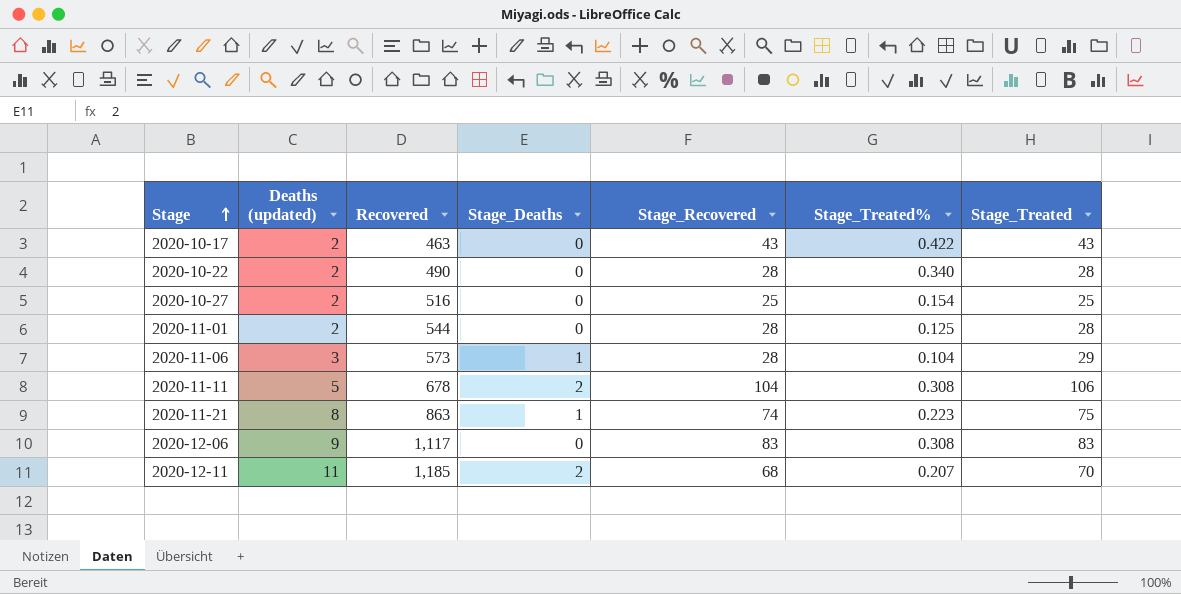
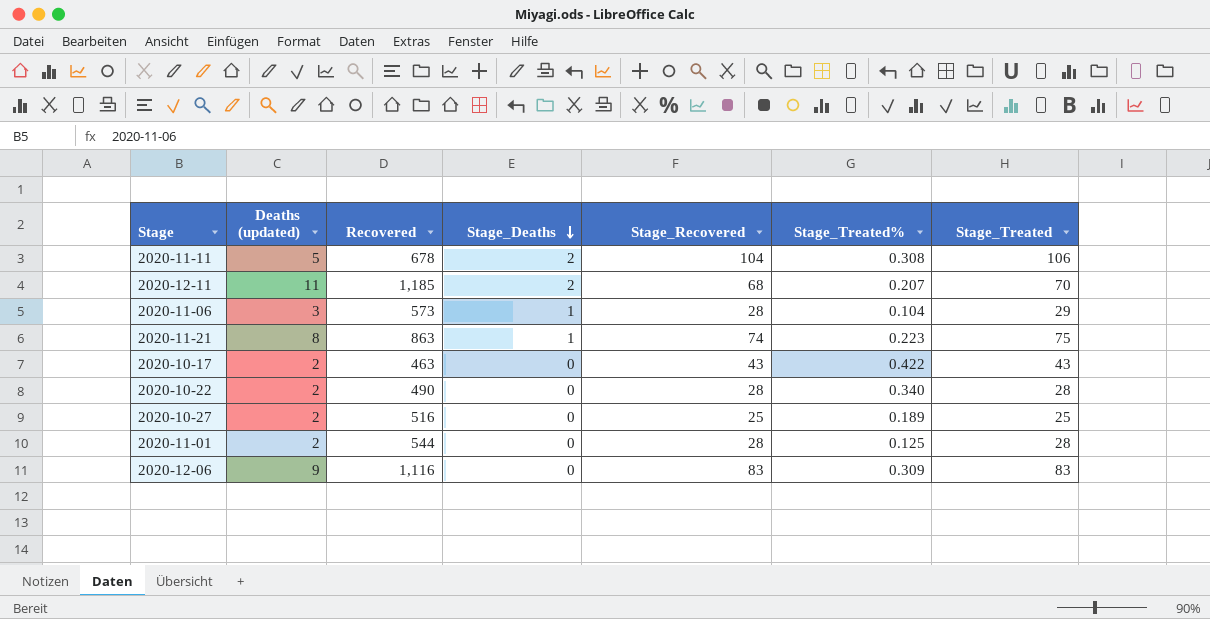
row order: Stage ascending -> Stage_Deaths descending
2020-10-27 | Stage_Treated%: 0.154 -> 0.189
2020-12-06 | Recovered: 1,117 -> 1,116
2020-12-06 | Stage_Treated%: 0.308 -> 0.309

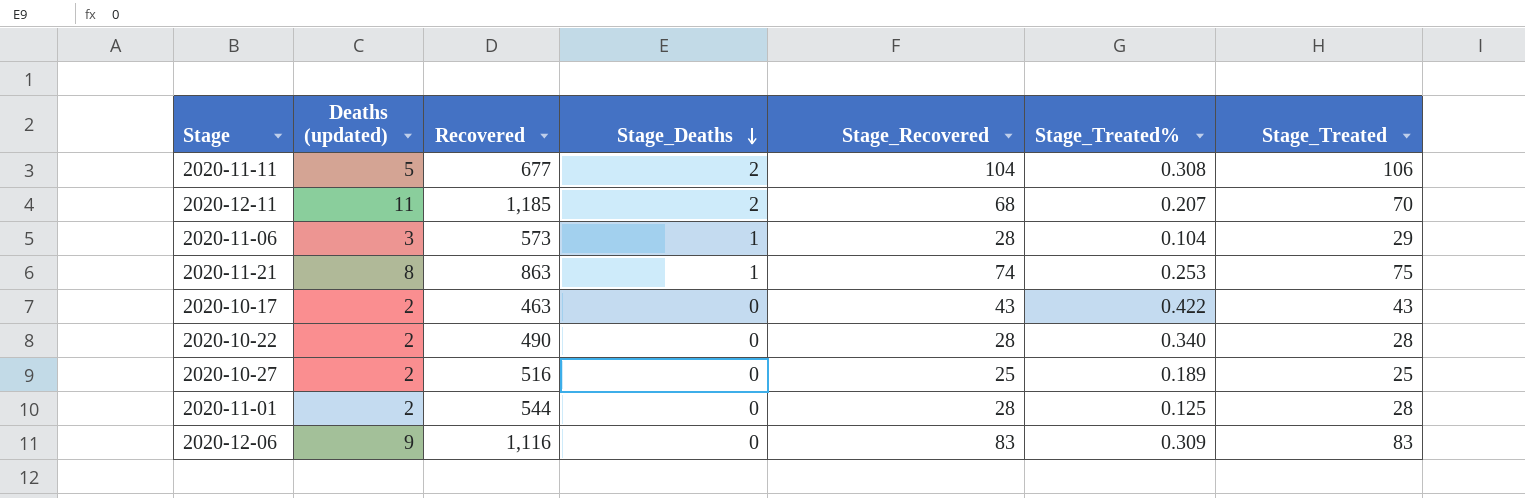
2020-11-11 | Recovered: 678 -> 677
2020-11-21 | Stage_Treated%: 0.223 -> 0.253

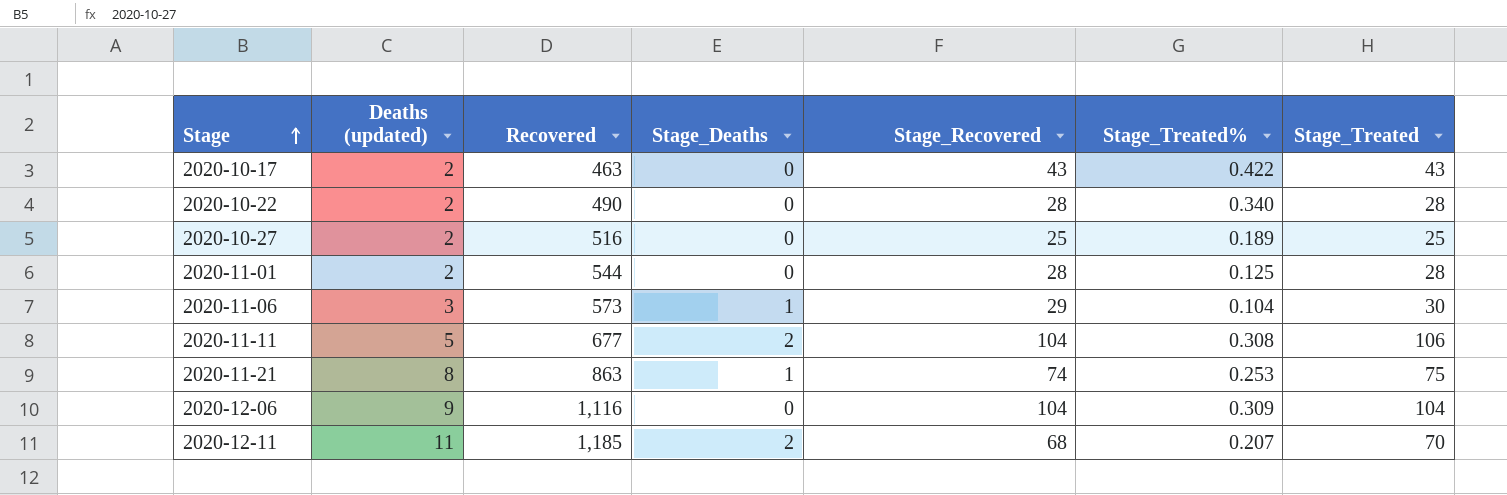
row order: Stage_Deaths descending -> Stage ascending
2020-11-06 | Stage_Recovered: 28 -> 29
2020-11-06 | Stage_Treated: 29 -> 30
2020-12-06 | Stage_Recovered: 83 -> 104
2020-12-06 | Stage_Treated: 83 -> 104

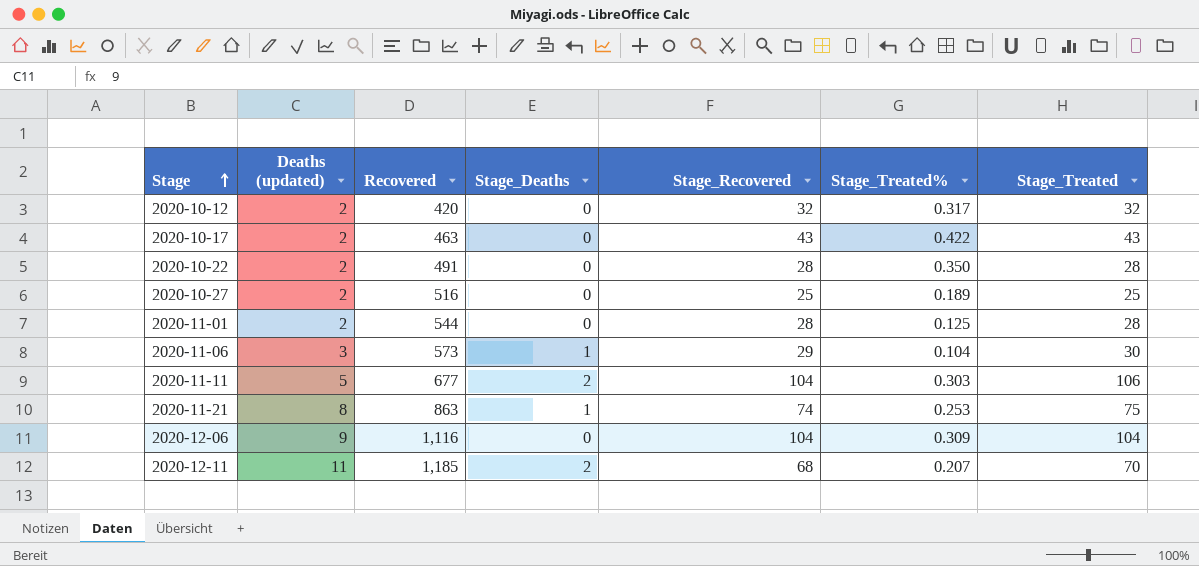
row 2020-10-12: none -> 2 | 420 | 0 | 32 | 0.317 | 32
2020-10-22 | Recovered: 490 -> 491
2020-10-22 | Stage_Treated%: 0.340 -> 0.350
2020-11-11 | Stage_Treated%: 0.308 -> 0.303

